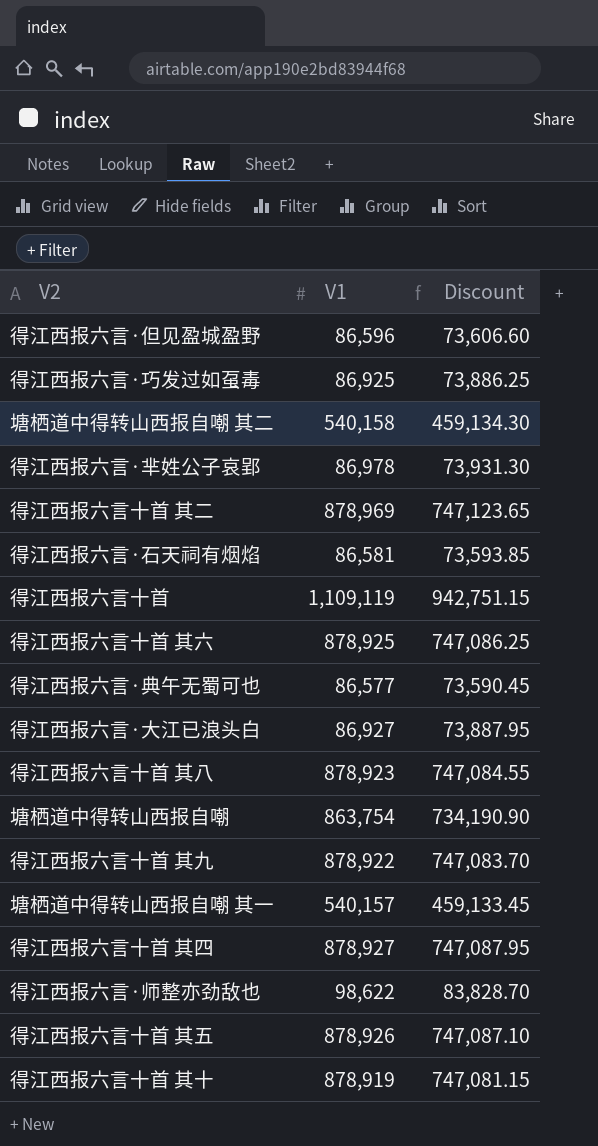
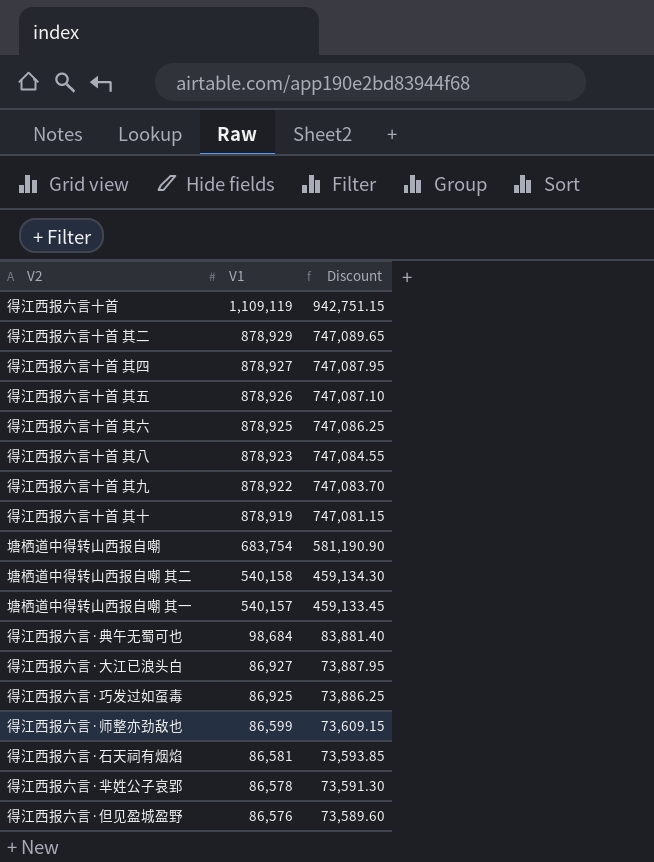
row order: none -> V1 descending
得江西报六言十首 其二 | V1: 878,969 -> 878,929
得江西报六言十首 其二 | Discount: 747,123.65 -> 747,089.65
塘栖道中得转山西报自嘲 | V1: 863,754 -> 683,754
塘栖道中得转山西报自嘲 | Discount: 734,190.90 -> 581,190.90
得江西报六言·典午无蜀可也 | V1: 86,577 -> 98,684
得江西报六言·典午无蜀可也 | Discount: 73,590.45 -> 83,881.40
得江西报六言·师整亦劲敌也 | V1: 98,622 -> 86,599
得江西报六言·师整亦劲敌也 | Discount: 83,828.70 -> 73,609.15
得江西报六言·芈姓公子哀郢 | V1: 86,978 -> 86,578
得江西报六言·芈姓公子哀郢 | Discount: 73,931.30 -> 73,591.30
得江西报六言·但见盈城盈野 | V1: 86,596 -> 86,576
得江西报六言·但见盈城盈野 | Discount: 73,606.60 -> 73,589.60

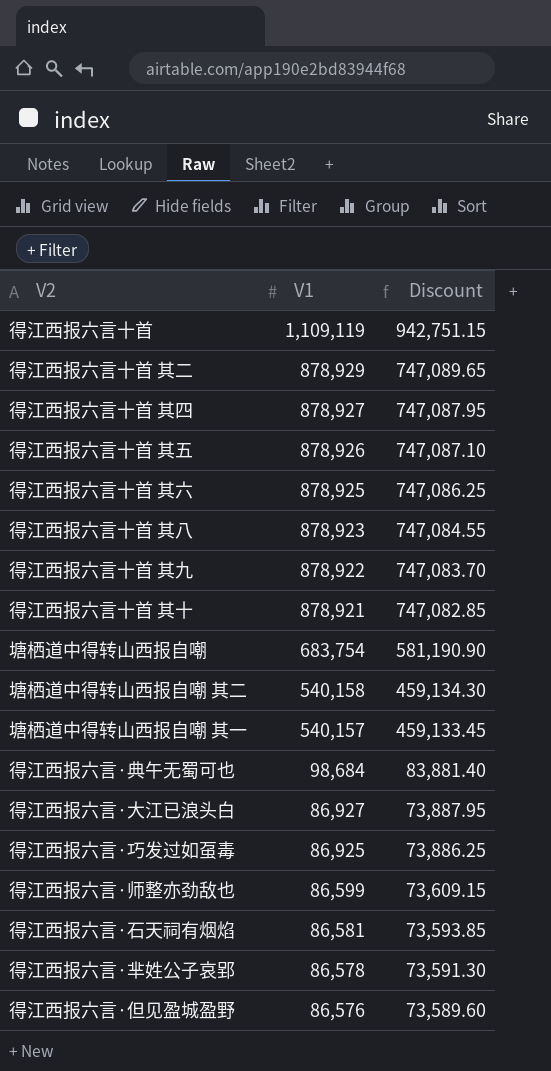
得江西报六言十首 其十 | V1: 878,919 -> 878,921
得江西报六言十首 其十 | Discount: 747,081.15 -> 747,082.85

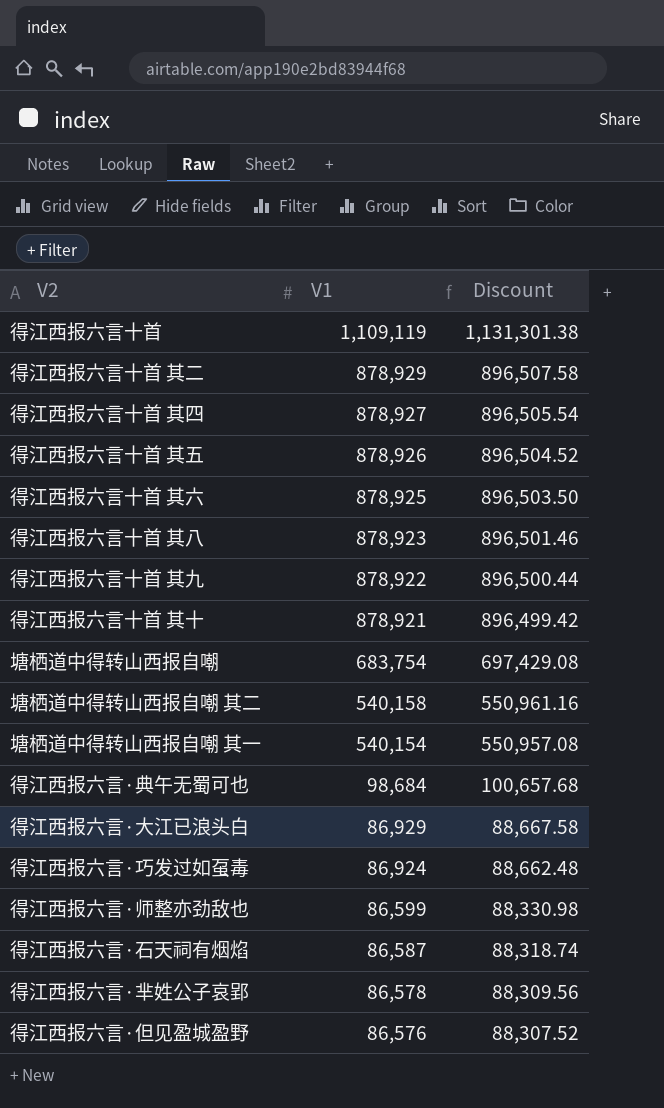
column Discount | formula: [V1] * 0.85 -> [V1] * 1.02
塘栖道中得转山西报自嘲 其一 | V1: 540,157 -> 540,154
得江西报六言·大江已浪头白 | V1: 86,927 -> 86,929
得江西报六言·巧发过如虿毒 | V1: 86,925 -> 86,924
得江西报六言·石天祠有烟焰 | V1: 86,581 -> 86,587

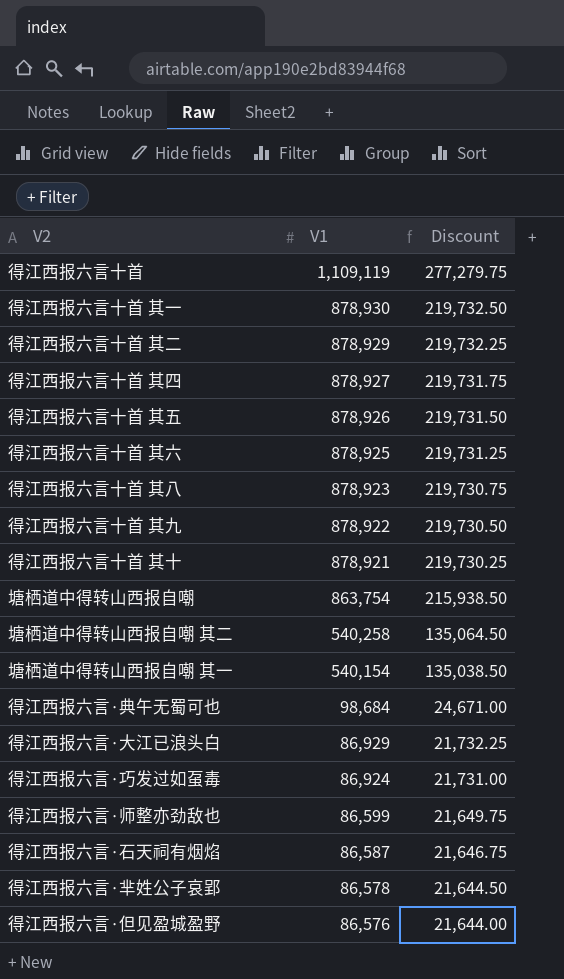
column Discount | formula: [V1] * 1.02 -> [V1] * 0.25
row 得江西报六言十首 其一: none -> 878,930 | 219,732.50
塘栖道中得转山西报自嘲 | V1: 683,754 -> 863,754
塘栖道中得转山西报自嘲 其二 | V1: 540,158 -> 540,258

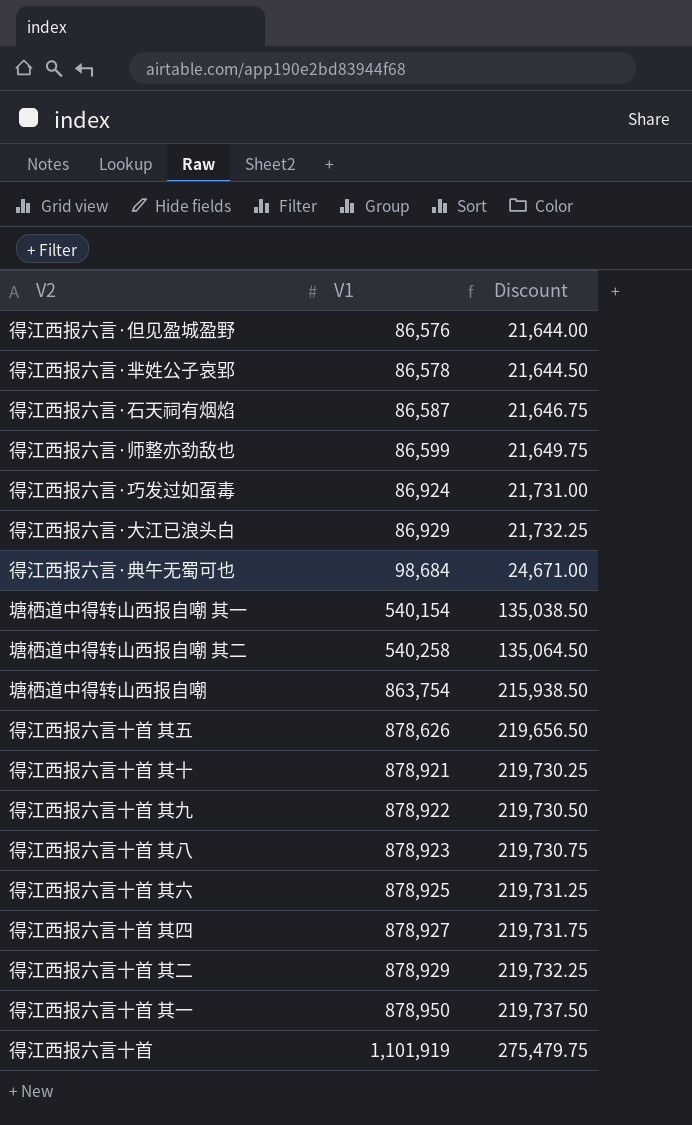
row order: V1 descending -> V1 ascending
得江西报六言十首 其五 | V1: 878,926 -> 878,626
得江西报六言十首 其五 | Discount: 219,731.50 -> 219,656.50
得江西报六言十首 其一 | V1: 878,930 -> 878,950
得江西报六言十首 其一 | Discount: 219,732.50 -> 219,737.50
得江西报六言十首 | V1: 1,109,119 -> 1,101,919
得江西报六言十首 | Discount: 277,279.75 -> 275,479.75

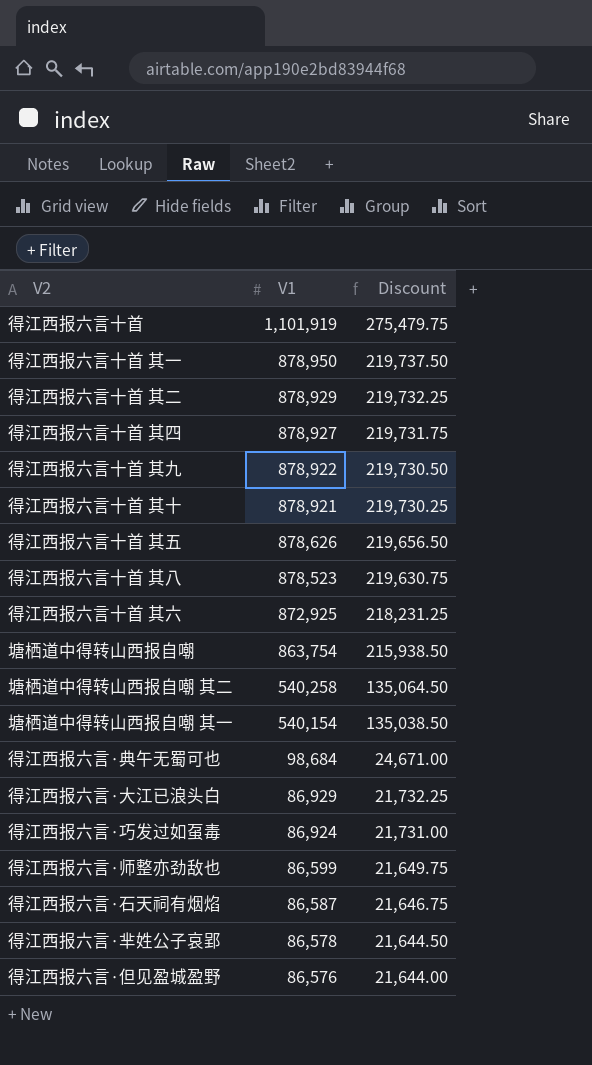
row order: V1 ascending -> V1 descending
得江西报六言十首 其八 | V1: 878,923 -> 878,523
得江西报六言十首 其八 | Discount: 219,730.75 -> 219,630.75
得江西报六言十首 其六 | V1: 878,925 -> 872,925
得江西报六言十首 其六 | Discount: 219,731.25 -> 218,231.25

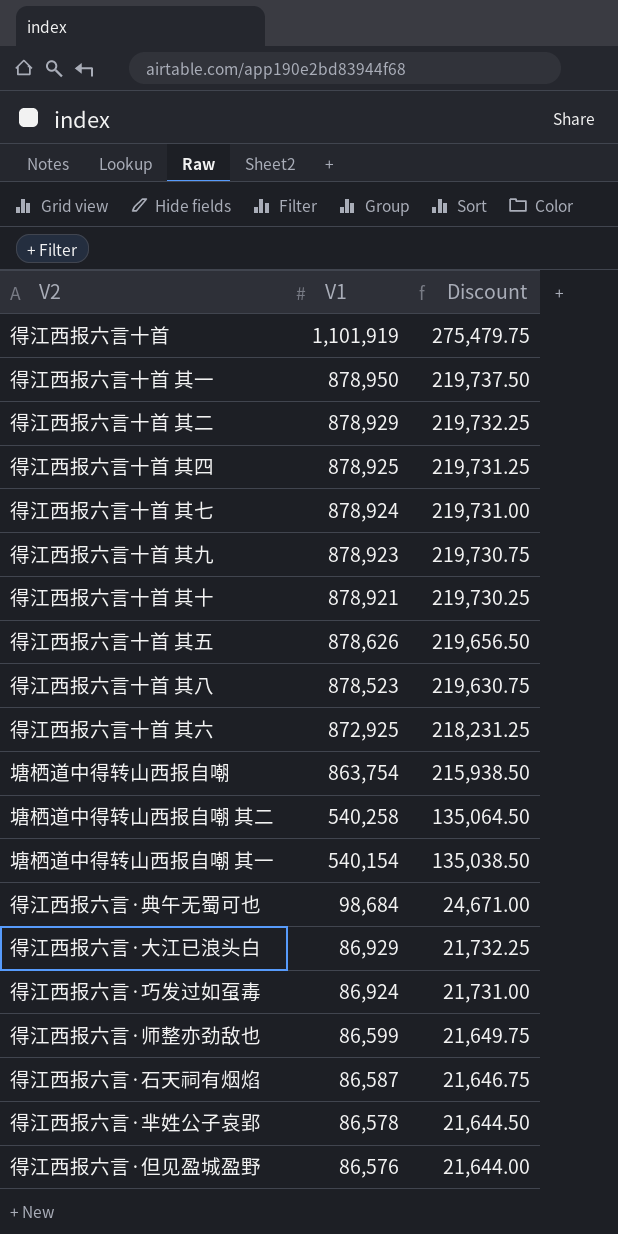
得江西报六言十首 其四 | V1: 878,927 -> 878,925
得江西报六言十首 其四 | Discount: 219,731.75 -> 219,731.25
row 得江西报六言十首 其七: none -> 878,924 | 219,731.00
得江西报六言十首 其九 | V1: 878,922 -> 878,923
得江西报六言十首 其九 | Discount: 219,730.50 -> 219,730.75

